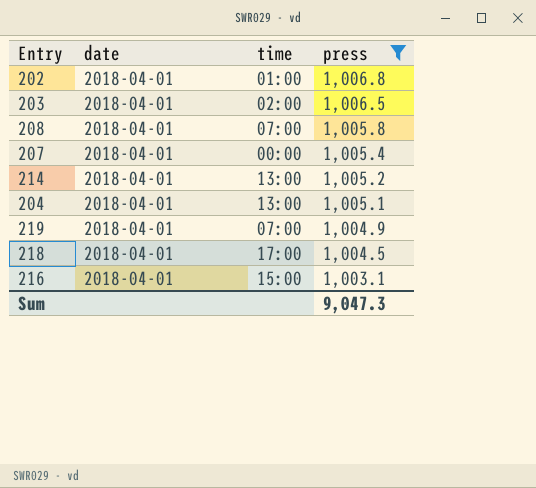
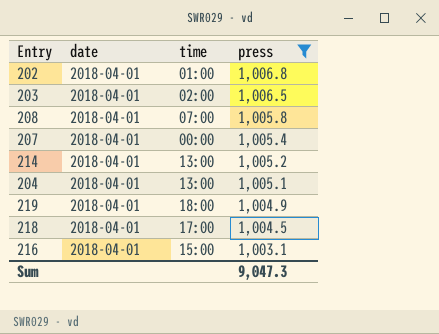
219 | time: 07:00 -> 18:00

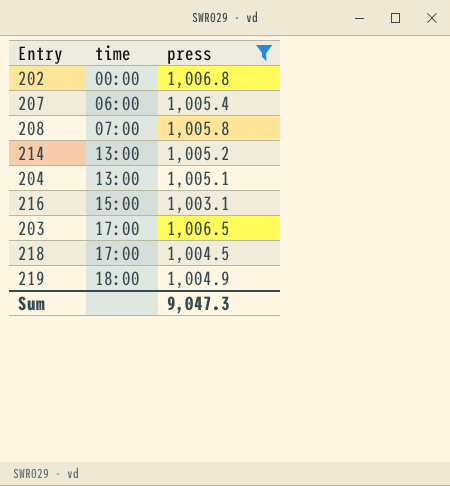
row order: press descending -> time ascending
column date | position: 2 -> none
202 | time: 01:00 -> 00:00
207 | time: 00:00 -> 06:00
203 | time: 02:00 -> 17:00

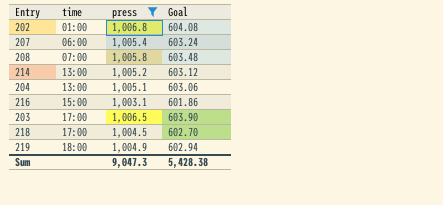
column Goal | formula: none -> [press] * 0.6
202 | time: 00:00 -> 01:00

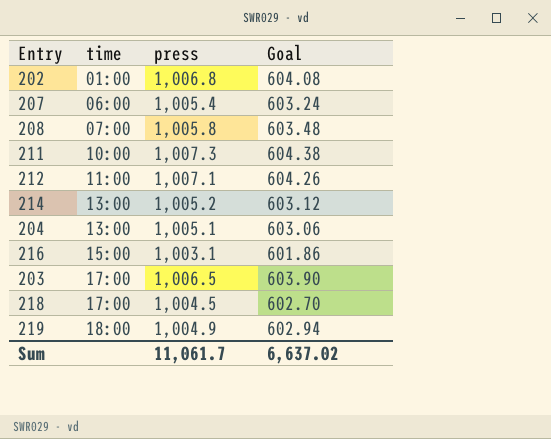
filter: press <= 1,006.8 -> none
Sum | press: 9,047.3 -> 11,061.7
Sum | Goal: 5,428.38 -> 6,637.02

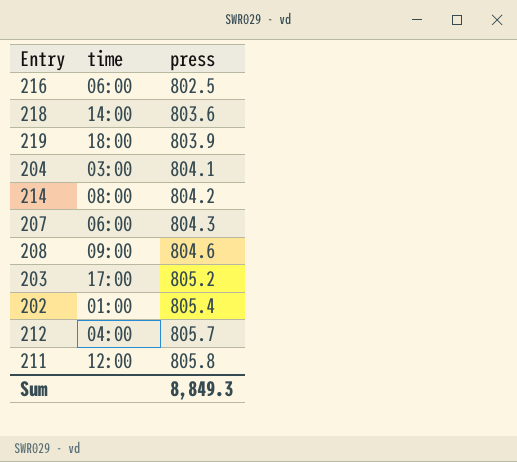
row order: time ascending -> press ascending
column Goal | formula: [press] * 0.6 -> none
216 | time: 15:00 -> 06:00
216 | press: 1,003.1 -> 802.5
218 | time: 17:00 -> 14:00
218 | press: 1,004.5 -> 803.6
219 | press: 1,004.9 -> 803.9
204 | time: 13:00 -> 03:00
204 | press: 1,005.1 -> 804.1
214 | time: 13:00 -> 08:00
214 | press: 1,005.2 -> 804.2
207 | press: 1,005.4 -> 804.3
208 | time: 07:00 -> 09:00
208 | press: 1,005.8 -> 804.6
203 | press: 1,006.5 -> 805.2
202 | press: 1,006.8 -> 805.4
212 | time: 11:00 -> 04:00
212 | press: 1,007.1 -> 805.7
211 | time: 10:00 -> 12:00
211 | press: 1,007.3 -> 805.8
Sum | press: 11,061.7 -> 8,849.3

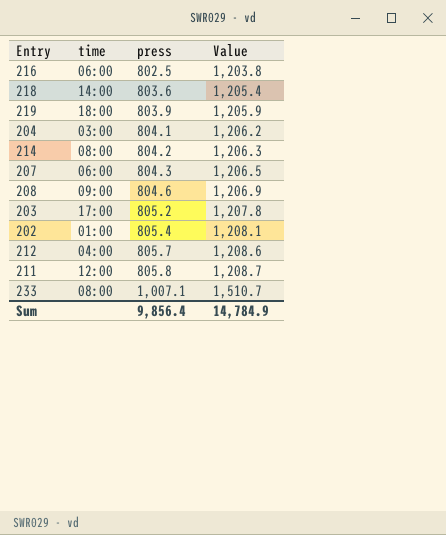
column Value | formula: none -> [press] * 1.5
row 233: none -> 08:00 | 1,007.1 | 1,510.7
Sum | press: 8,849.3 -> 9,856.4

